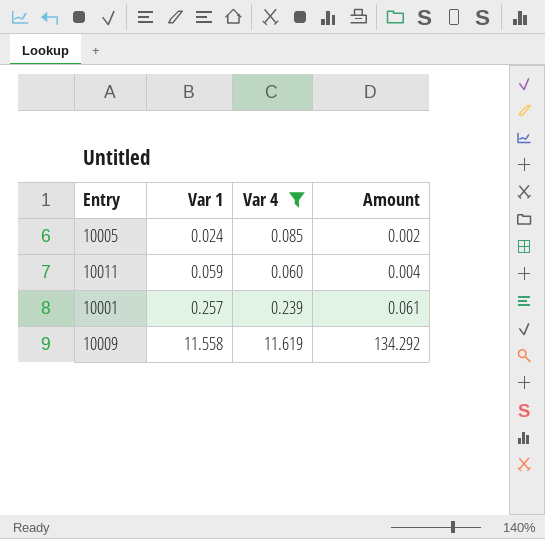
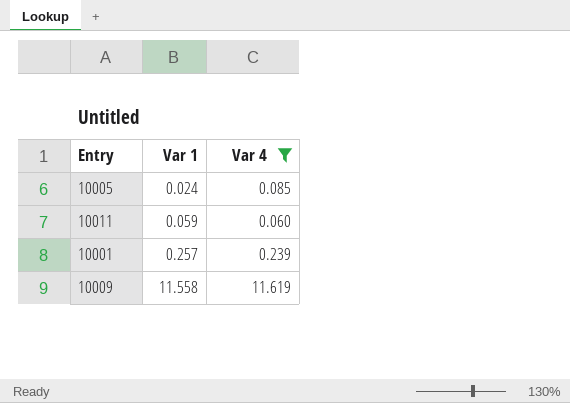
column Amount | formula: [Var 1] * [Var 4] -> none

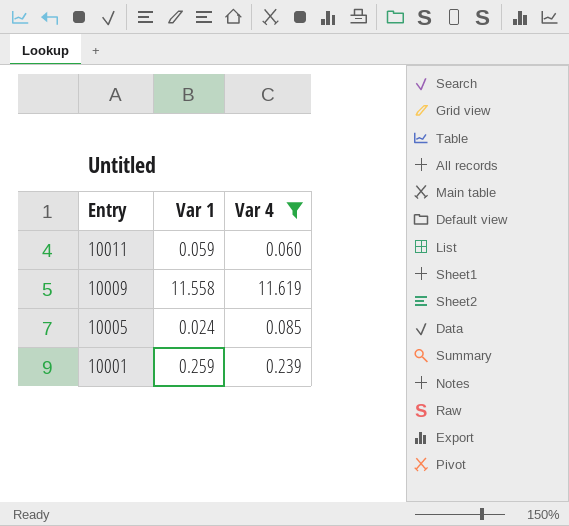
row order: Var 1 ascending -> Entry descending
10001 | Var 1: 0.257 -> 0.259

